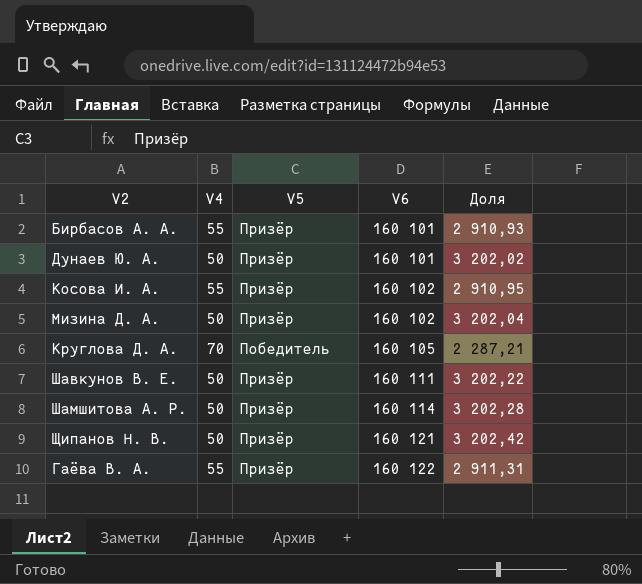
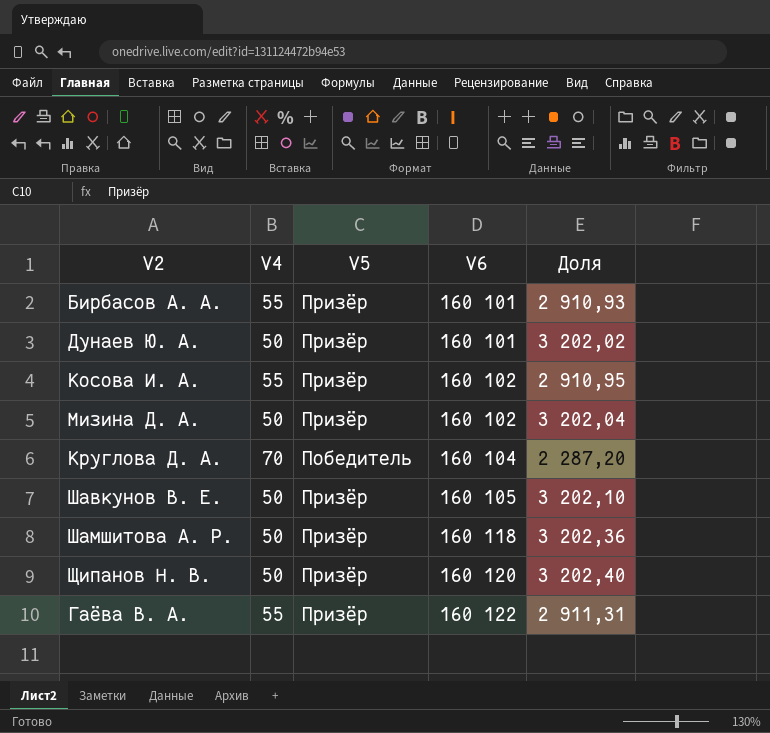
Круглова Д. А. | V6: 160 105 -> 160 104
Круглова Д. А. | Доля: 2 287,21 -> 2 287,20
Шавкунов В. Е. | V6: 160 111 -> 160 105
Шавкунов В. Е. | Доля: 3 202,22 -> 3 202,10
Шамшитова А. Р. | V6: 160 114 -> 160 118
Шамшитова А. Р. | Доля: 3 202,28 -> 3 202,36
Щипанов Н. В. | V6: 160 121 -> 160 120
Щипанов Н. В. | Доля: 3 202,42 -> 3 202,40

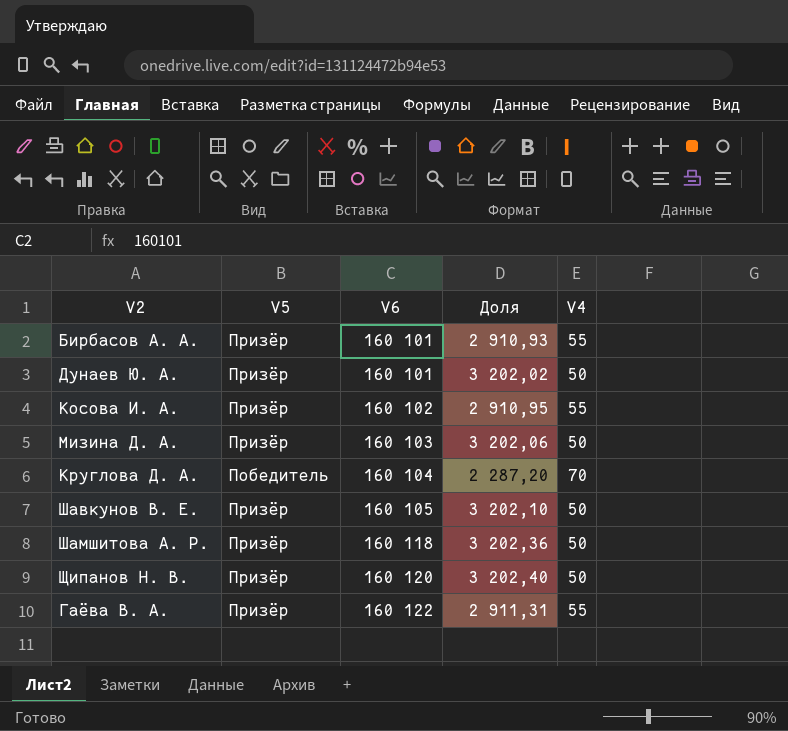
column V4 | position: 2 -> 5
Мизина Д. А. | V6: 160 102 -> 160 103
Мизина Д. А. | Доля: 3 202,04 -> 3 202,06

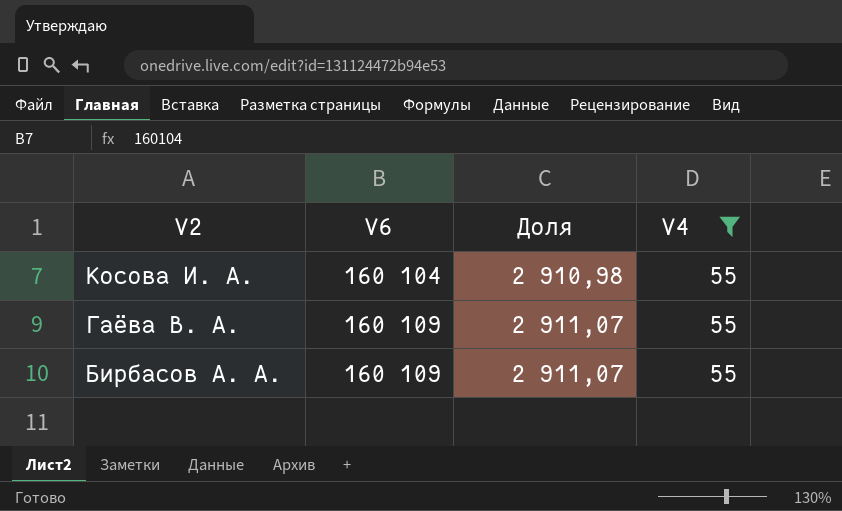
filter: none -> V4 = 55
row order: V6 ascending -> V2 descending
column V5 | position: 2 -> none
Косова И. А. | V6: 160 102 -> 160 104
Косова И. А. | Доля: 2 910,95 -> 2 910,98
Гаёва В. А. | V6: 160 122 -> 160 109
Гаёва В. А. | Доля: 2 911,31 -> 2 911,07
Бирбасов А. А. | V6: 160 101 -> 160 109
Бирбасов А. А. | Доля: 2 910,93 -> 2 911,07

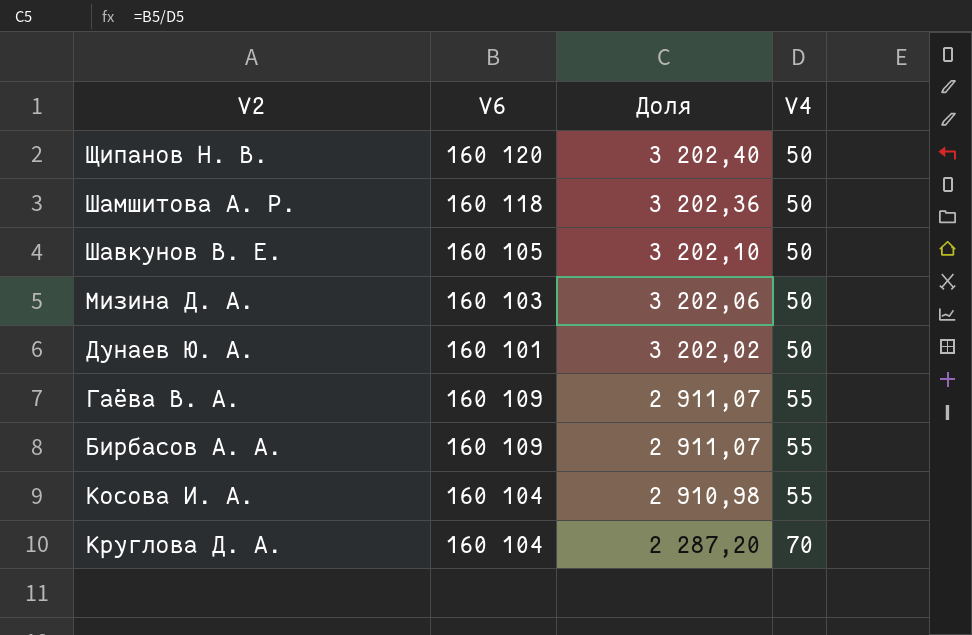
filter: V4 = 55 -> none
row order: V2 descending -> Доля descending

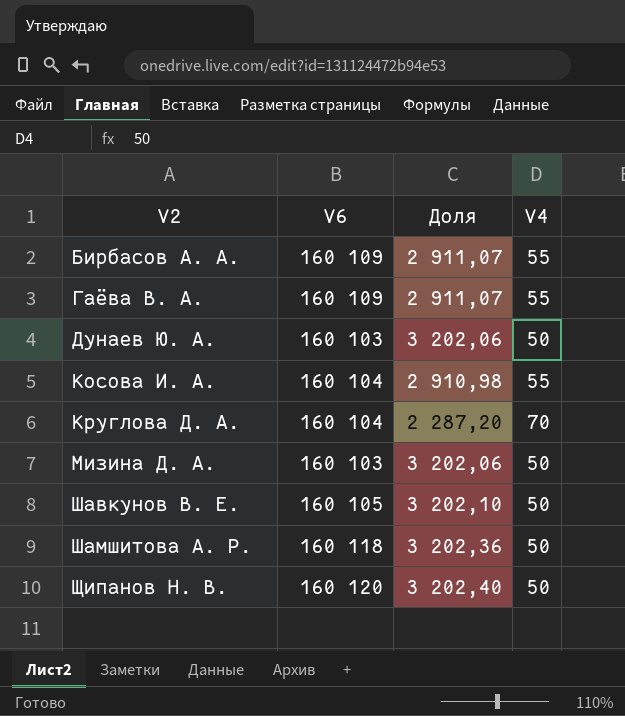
row order: Доля descending -> V2 ascending
Дунаев Ю. А. | V6: 160 101 -> 160 103
Дунаев Ю. А. | Доля: 3 202,02 -> 3 202,06

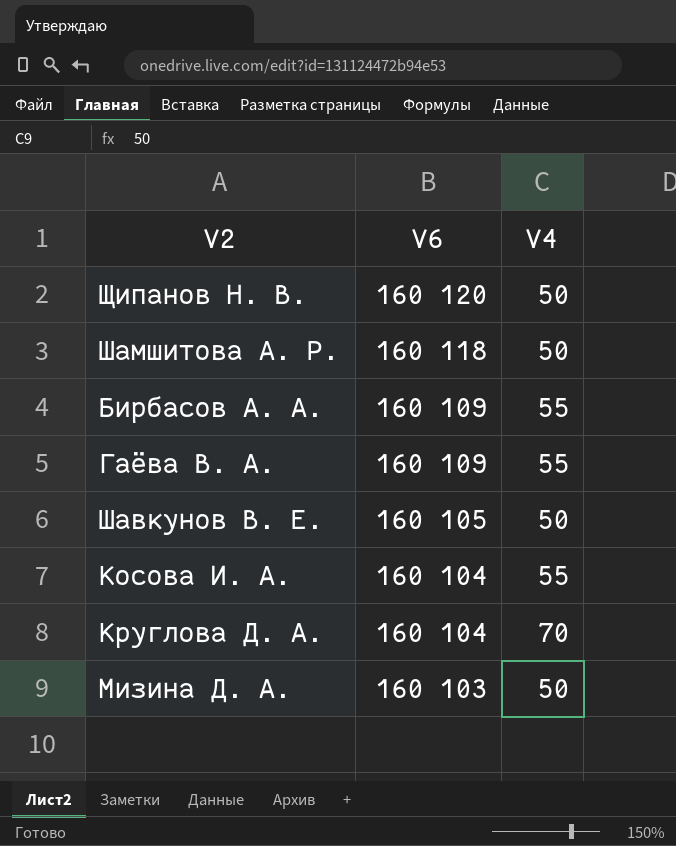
row order: V2 ascending -> V6 descending
column Доля | formula: [V6] / [V4] -> none
row Дунаев Ю. А.: 160 103 | 3 202,06 | 50 -> none

